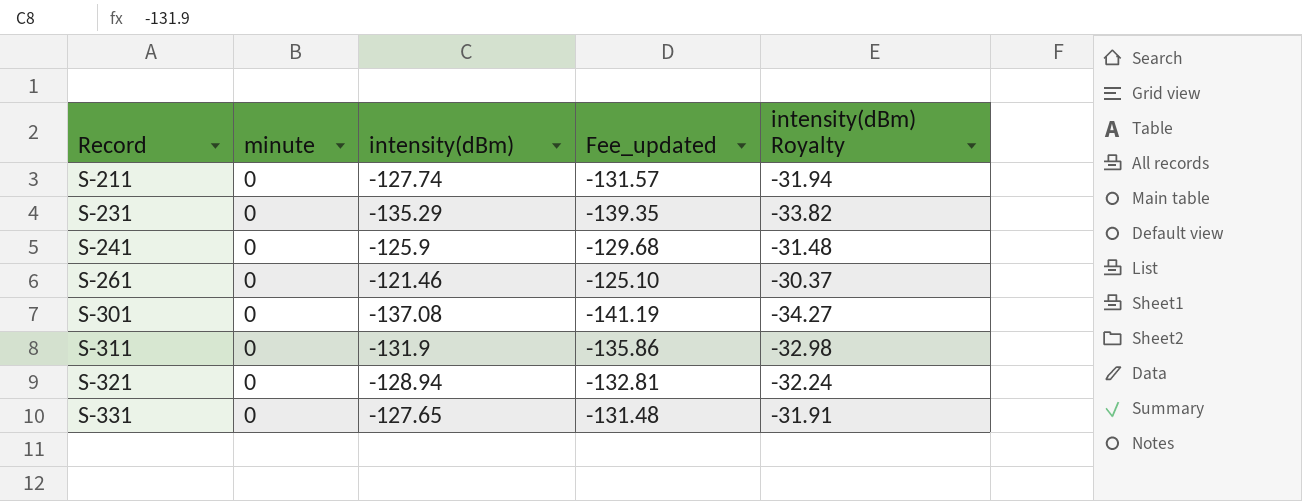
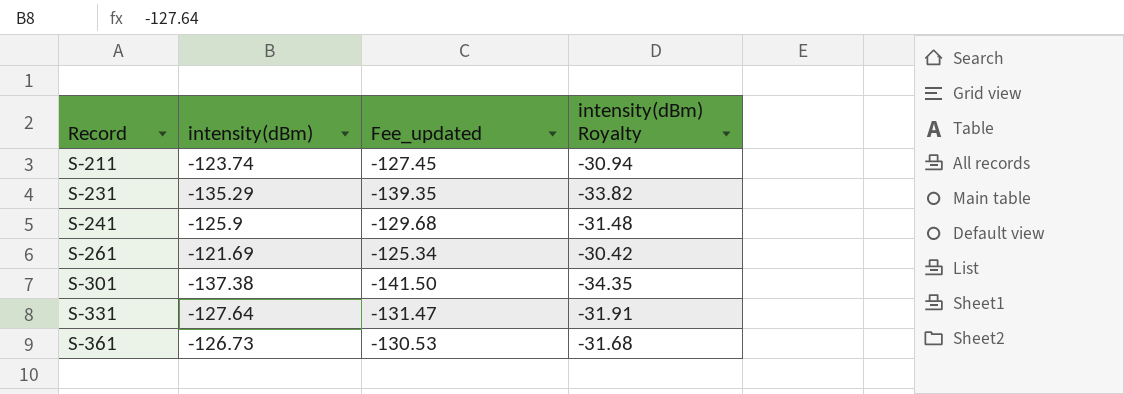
column minute | position: 2 -> none
row S-311: 0 | -131.9 | -135.86 | -32.98 -> none
row S-321: 0 | -128.94 | -132.81 | -32.24 -> none
S-211 | intensity(dBm): -127.74 -> -123.74
S-211 | Fee_updated: -131.57 -> -127.45
S-211 | intensity(dBm) Royalty: -31.94 -> -30.94
S-261 | intensity(dBm): -121.46 -> -121.69
S-261 | Fee_updated: -125.10 -> -125.34
S-261 | intensity(dBm) Royalty: -30.37 -> -30.42
S-301 | intensity(dBm): -137.08 -> -137.38
S-301 | Fee_updated: -141.19 -> -141.50
S-301 | intensity(dBm) Royalty: -34.27 -> -34.35
S-331 | intensity(dBm): -127.65 -> -127.64
S-331 | Fee_updated: -131.48 -> -131.47
row S-361: none -> -126.73 | -130.53 | -31.68

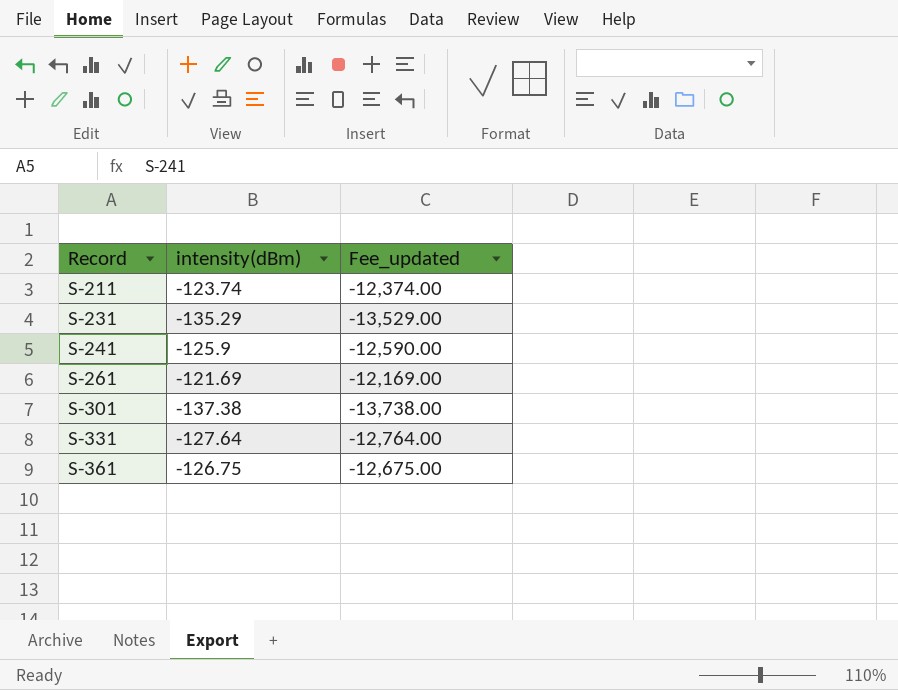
column intensity(dBm) Royalty | formula: [intensity(dBm)] * 0.25 -> none
column Fee_updated | formula: [intensity(dBm)] * 1.03 -> [intensity(dBm)] * 100
S-361 | intensity(dBm): -126.73 -> -126.75

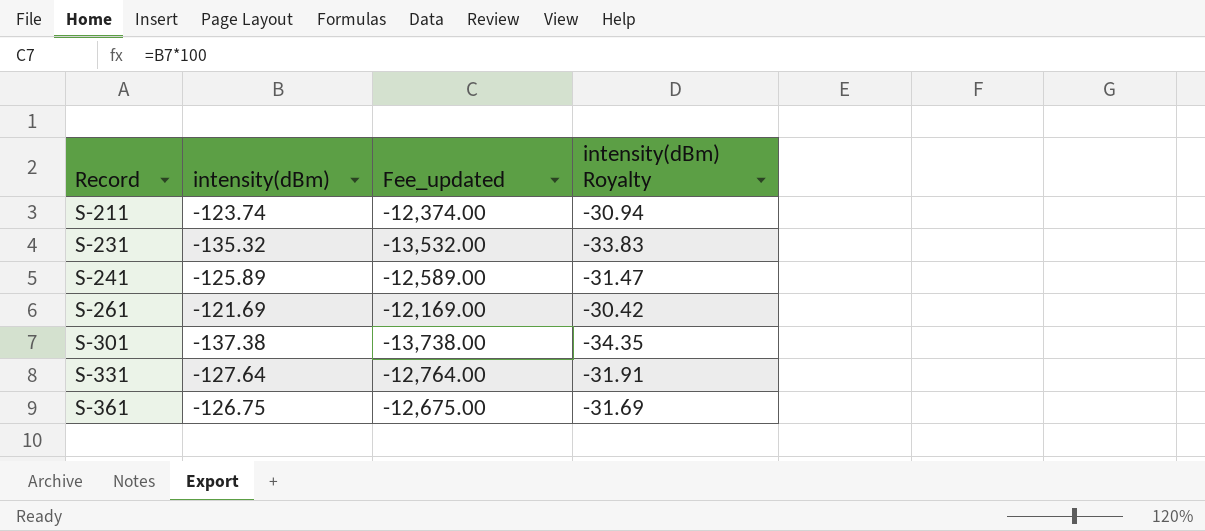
column intensity(dBm) Royalty | formula: none -> [intensity(dBm)] * 0.25
S-231 | intensity(dBm): -135.29 -> -135.32
S-231 | Fee_updated: -13,529.00 -> -13,532.00
S-241 | intensity(dBm): -125.9 -> -125.89
S-241 | Fee_updated: -12,590.00 -> -12,589.00

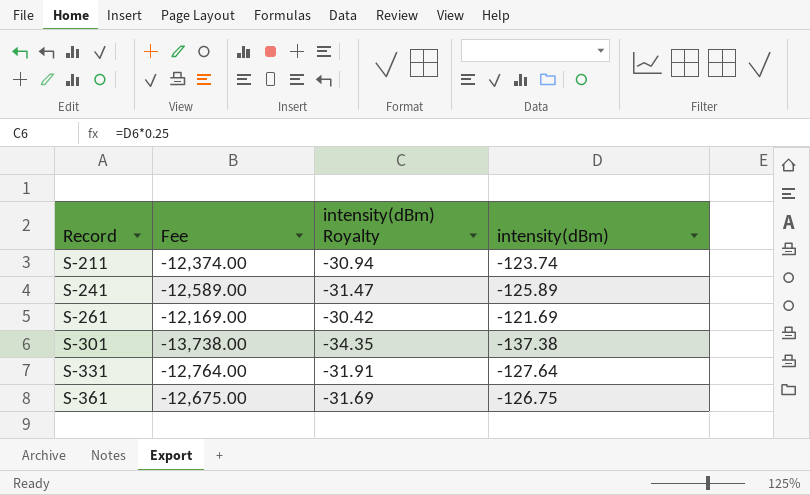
column name: Fee_updated -> Fee
column intensity(dBm) | position: 2 -> 4
row S-231: -135.32 | -13,532.00 | -33.83 -> none

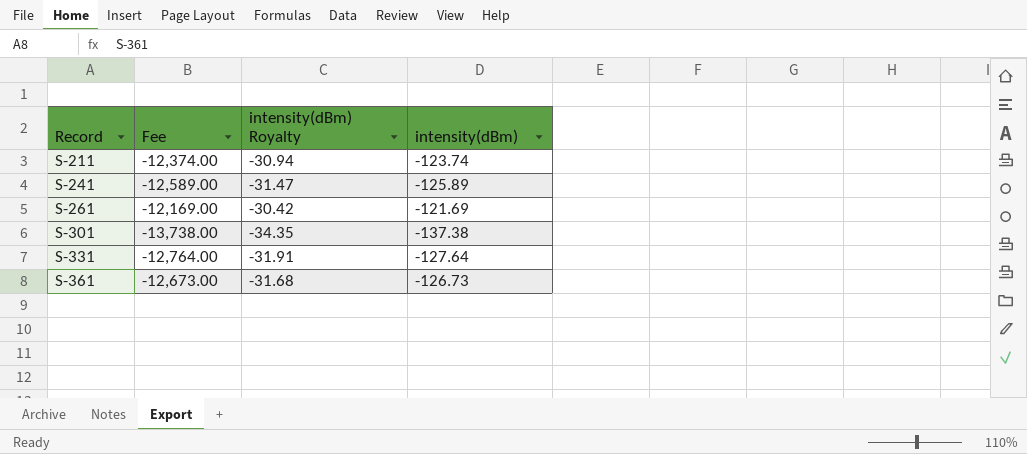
S-361 | Fee: -12,675.00 -> -12,673.00
S-361 | intensity(dBm) Royalty: -31.69 -> -31.68
S-361 | intensity(dBm): -126.75 -> -126.73

